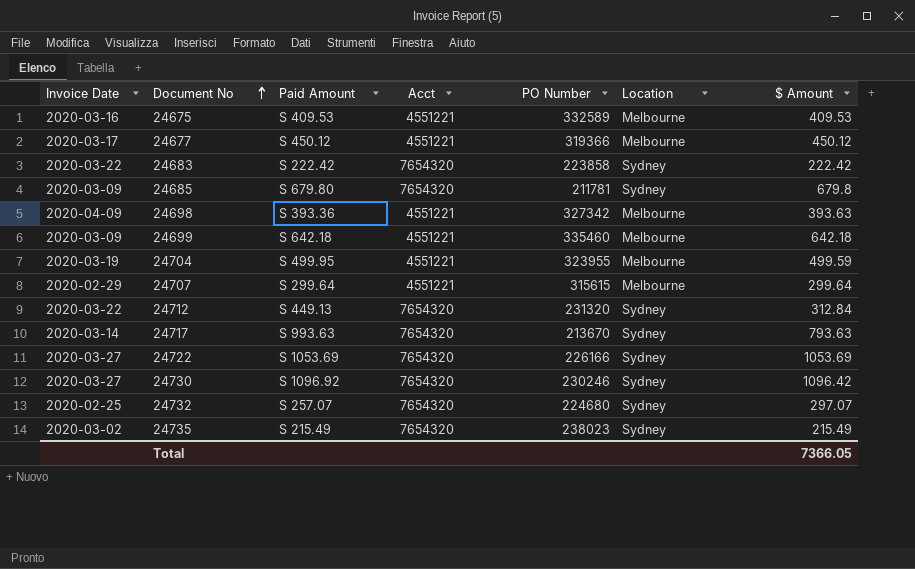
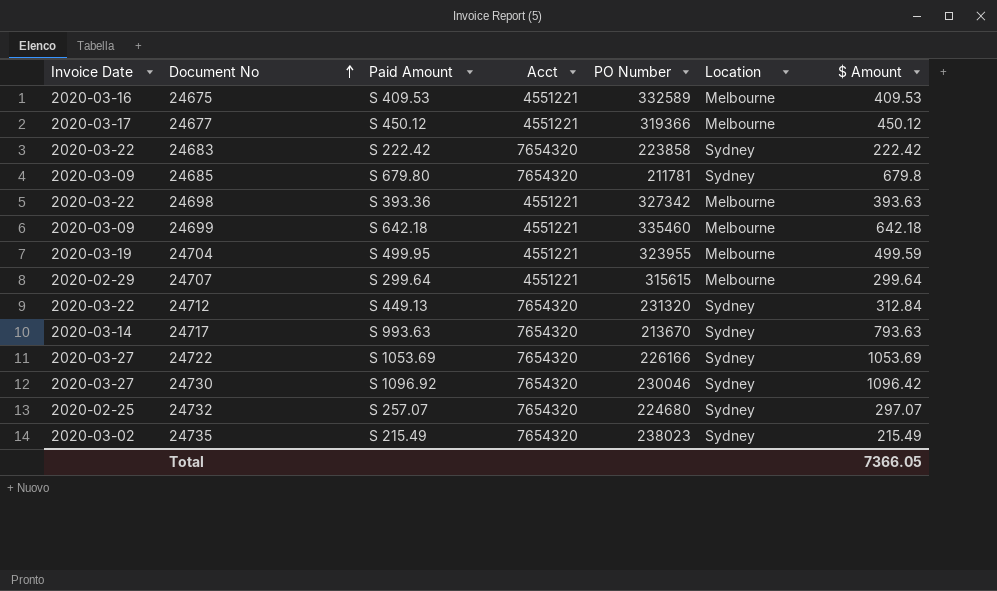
24698 | Invoice Date: 2020-04-09 -> 2020-03-22
24730 | PO Number: 230246 -> 230046

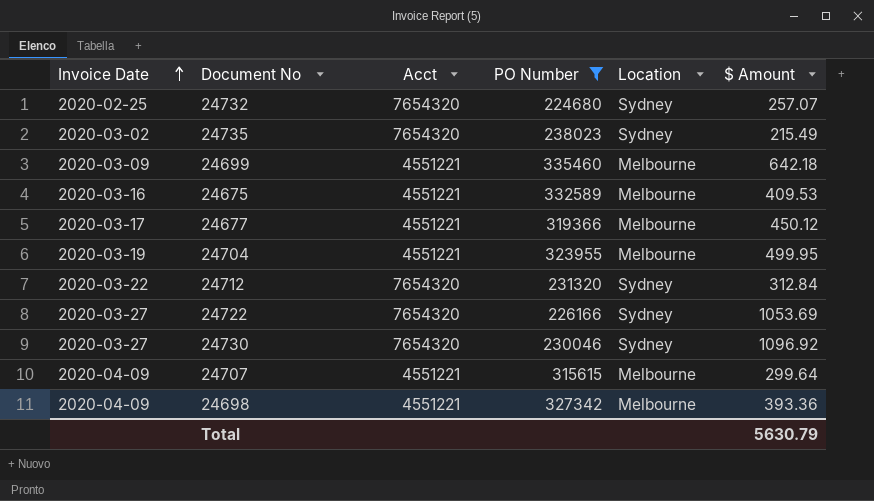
filter: none -> PO Number >= 224680
row order: Document No ascending -> Invoice Date ascending
column Paid Amount | position: 3 -> none
24732 | $ Amount: 297.07 -> 257.07
24704 | $ Amount: 499.59 -> 499.95
24730 | $ Amount: 1096.42 -> 1096.92
24707 | Invoice Date: 2020-02-29 -> 2020-04-09
24698 | Invoice Date: 2020-03-22 -> 2020-04-09
24698 | $ Amount: 393.63 -> 393.36
Total | $ Amount: 7366.05 -> 5630.79

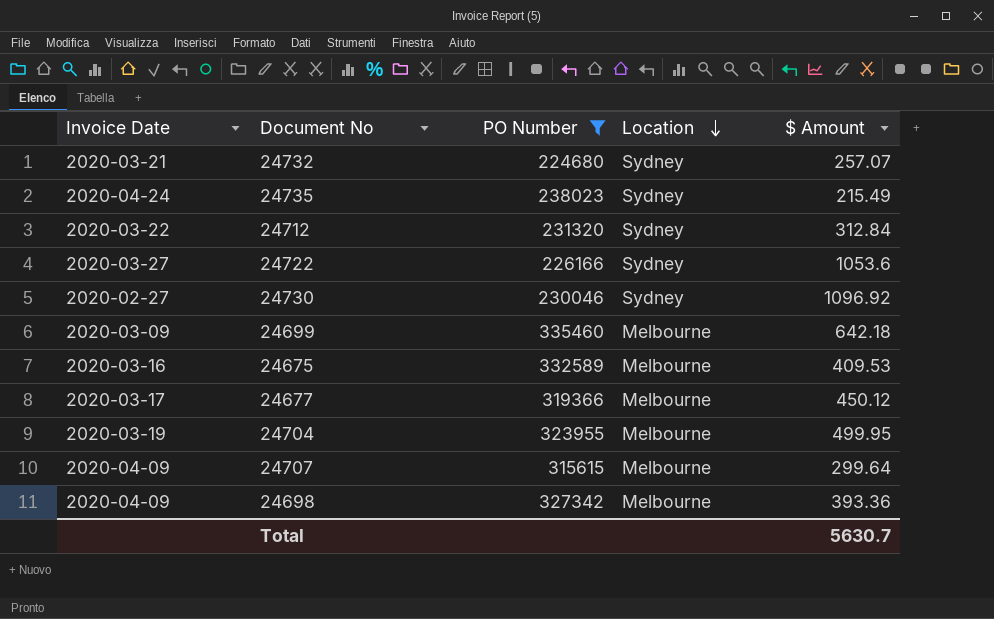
row order: Invoice Date ascending -> Location descending
column Acct | position: 3 -> none
24732 | Invoice Date: 2020-02-25 -> 2020-03-21
24735 | Invoice Date: 2020-03-02 -> 2020-04-24
24722 | $ Amount: 1053.69 -> 1053.6
24730 | Invoice Date: 2020-03-27 -> 2020-02-27
Total | $ Amount: 5630.79 -> 5630.7

